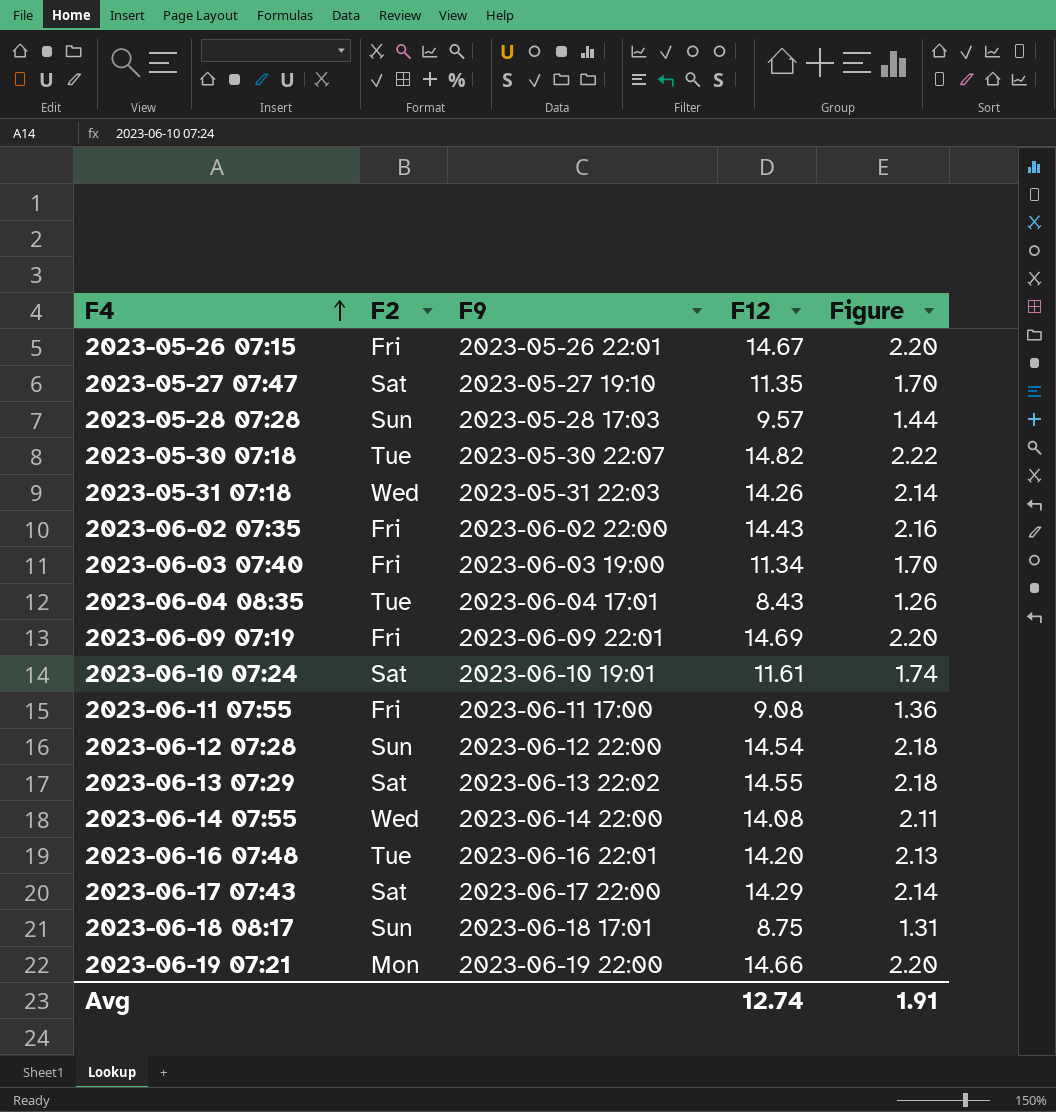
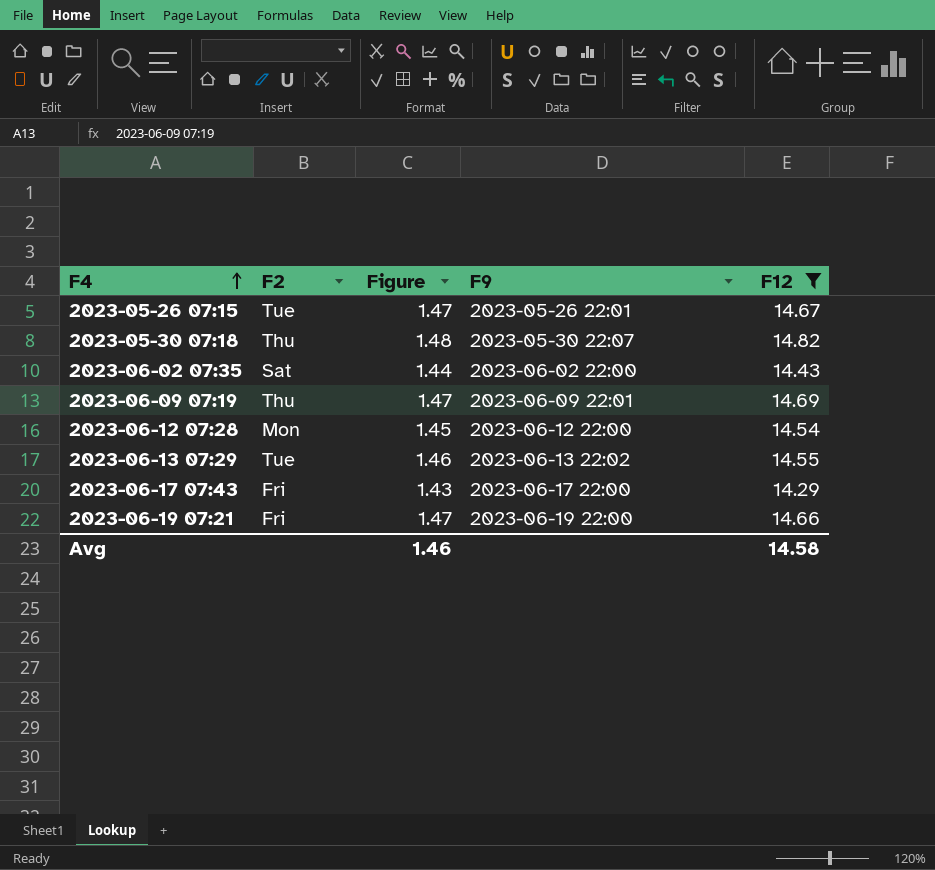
filter: none -> F12 >= 14.29
column Figure | formula: [F12] * 0.15 -> [F12] * 0.1
column Figure | position: 5 -> 3
2023-05-26 07:15 | F2: Fri -> Tue
2023-05-30 07:18 | F2: Tue -> Thu
2023-06-02 07:35 | F2: Fri -> Sat
2023-06-09 07:19 | F2: Fri -> Thu
2023-06-12 07:28 | F2: Sun -> Mon
2023-06-13 07:29 | F2: Sat -> Tue
2023-06-17 07:43 | F2: Sat -> Fri
2023-06-19 07:21 | F2: Mon -> Fri
Avg | Figure: 1.91 -> 1.46
Avg | F12: 12.74 -> 14.58

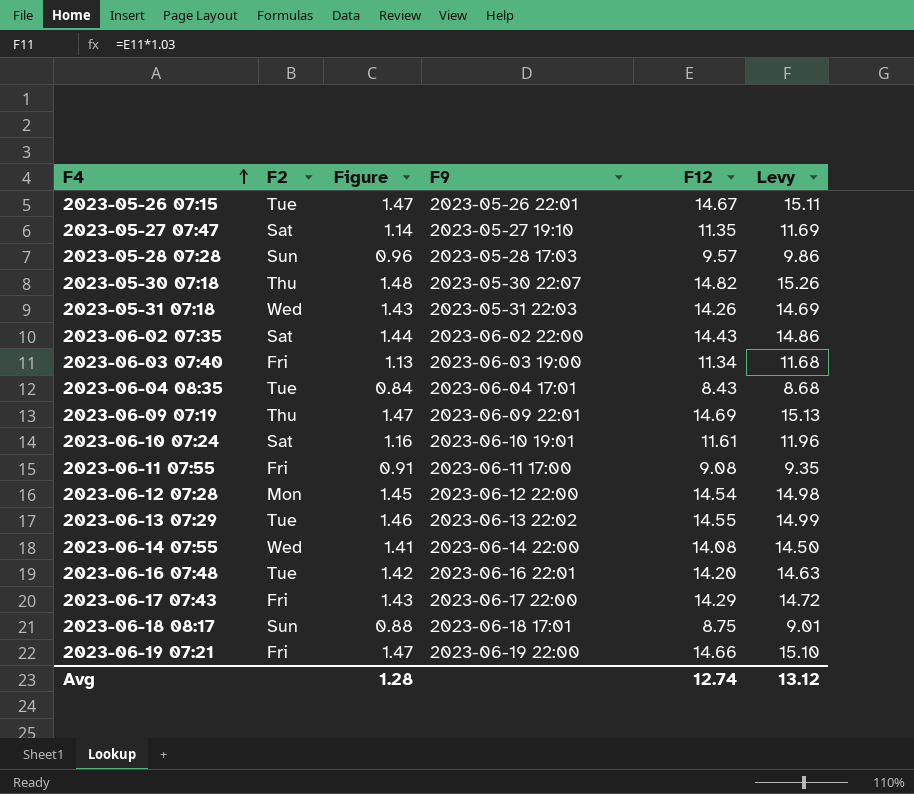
filter: F12 >= 14.29 -> none
column Levy | formula: none -> [F12] * 1.03
Avg | Figure: 1.46 -> 1.28
Avg | F12: 14.58 -> 12.74

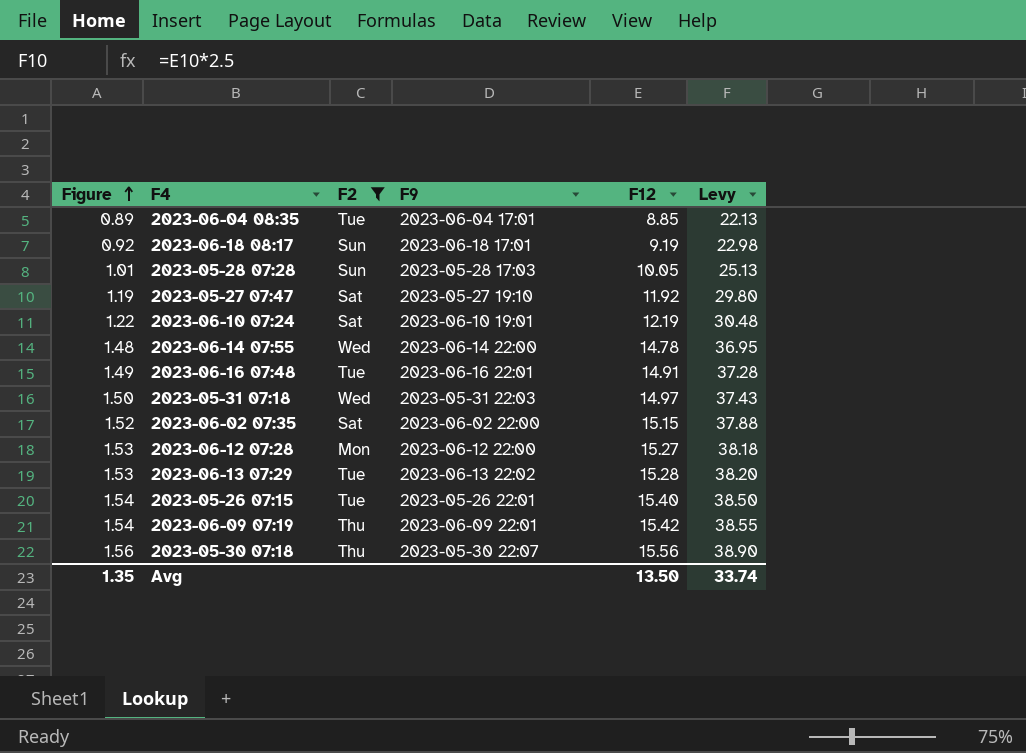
filter: none -> F2 != Fri
row order: F4 ascending -> Figure ascending
column Figure | position: 3 -> 1
column Levy | formula: [F12] * 1.03 -> [F12] * 2.5
2023-06-04 08:35 | Figure: 0.84 -> 0.89
2023-06-04 08:35 | F12: 8.43 -> 8.85
2023-06-18 08:17 | Figure: 0.88 -> 0.92
2023-06-18 08:17 | F12: 8.75 -> 9.19
2023-05-28 07:28 | Figure: 0.96 -> 1.01
2023-05-28 07:28 | F12: 9.57 -> 10.05
2023-05-27 07:47 | Figure: 1.14 -> 1.19
2023-05-27 07:47 | F12: 11.35 -> 11.92
2023-06-10 07:24 | Figure: 1.16 -> 1.22
2023-06-10 07:24 | F12: 11.61 -> 12.19
2023-06-14 07:55 | Figure: 1.41 -> 1.48
2023-06-14 07:55 | F12: 14.08 -> 14.78
2023-06-16 07:48 | Figure: 1.42 -> 1.49
2023-06-16 07:48 | F12: 14.20 -> 14.91
2023-05-31 07:18 | Figure: 1.43 -> 1.50
2023-05-31 07:18 | F12: 14.26 -> 14.97
2023-06-02 07:35 | Figure: 1.44 -> 1.52
2023-06-02 07:35 | F12: 14.43 -> 15.15
2023-06-12 07:28 | Figure: 1.45 -> 1.53
2023-06-12 07:28 | F12: 14.54 -> 15.27
2023-06-13 07:29 | Figure: 1.46 -> 1.53
2023-06-13 07:29 | F12: 14.55 -> 15.28
2023-05-26 07:15 | Figure: 1.47 -> 1.54
2023-05-26 07:15 | F12: 14.67 -> 15.40
2023-06-09 07:19 | Figure: 1.47 -> 1.54
2023-06-09 07:19 | F12: 14.69 -> 15.42
2023-05-30 07:18 | Figure: 1.48 -> 1.56
2023-05-30 07:18 | F12: 14.82 -> 15.56
Avg | Figure: 1.28 -> 1.35
Avg | F12: 12.74 -> 13.50
Avg | Levy: 13.12 -> 33.74

